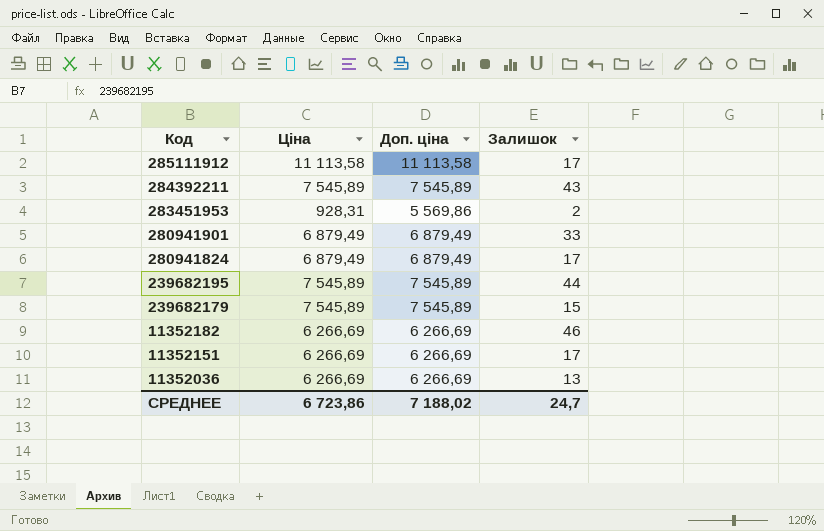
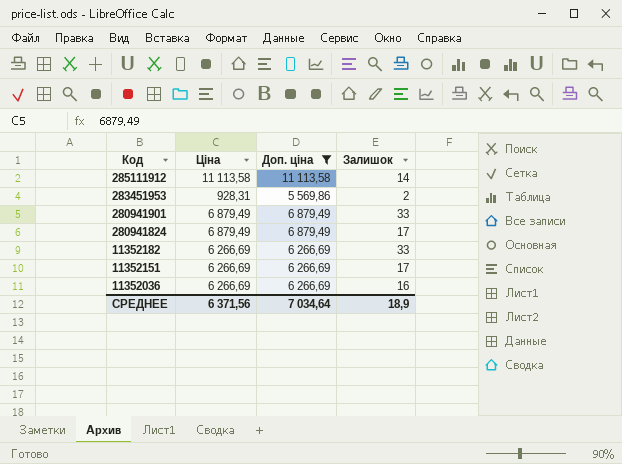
filter: none -> Доп. ціна != 7 545,89
285111912 | Залишок: 17 -> 14
11352182 | Залишок: 46 -> 33
11352036 | Залишок: 13 -> 16
СРЕДНЕЕ | Ціна: 6 723,86 -> 6 371,56
СРЕДНЕЕ | Доп. ціна: 7 188,02 -> 7 034,64
СРЕДНЕЕ | Залишок: 24,7 -> 18,9

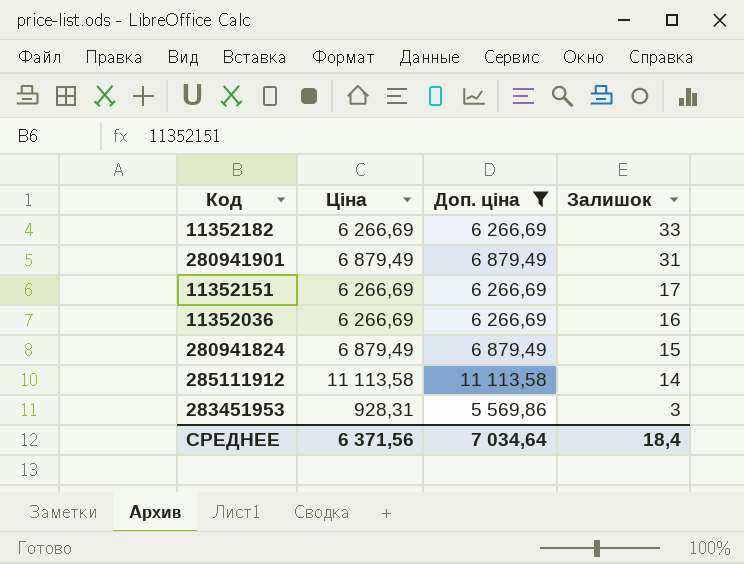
row order: Код descending -> Залишок descending
280941901 | Залишок: 33 -> 31
280941824 | Залишок: 17 -> 15
283451953 | Залишок: 2 -> 3
СРЕДНЕЕ | Залишок: 18,9 -> 18,4

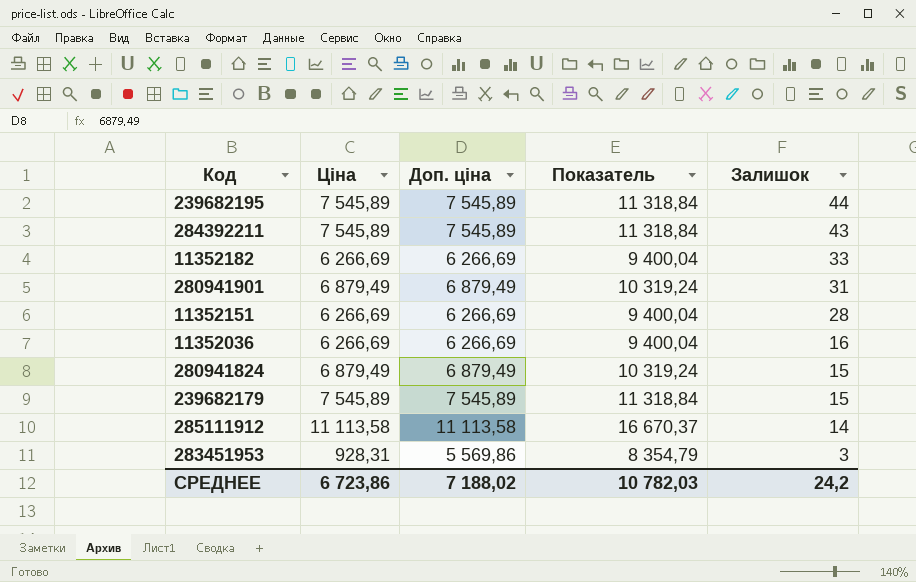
filter: Доп. ціна != 7 545,89 -> none
column Показатель | formula: none -> [Доп. ціна] * 1,5
11352151 | Залишок: 17 -> 28
СРЕДНЕЕ | Ціна: 6 371,56 -> 6 723,86
СРЕДНЕЕ | Доп. ціна: 7 034,64 -> 7 188,02
СРЕДНЕЕ | Залишок: 18,4 -> 24,2

